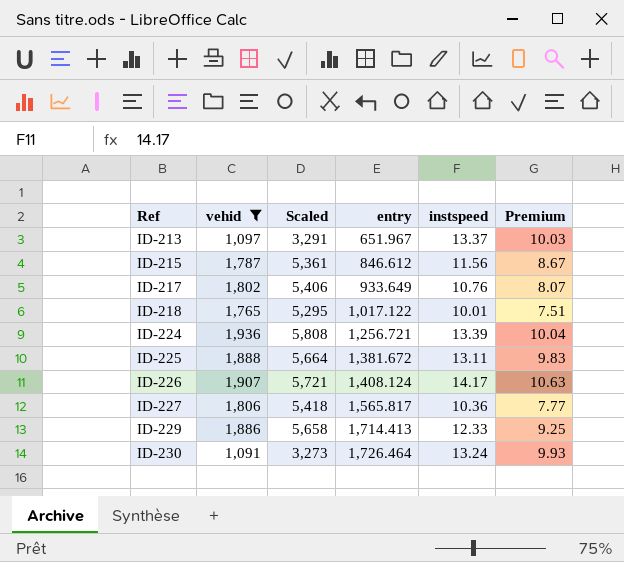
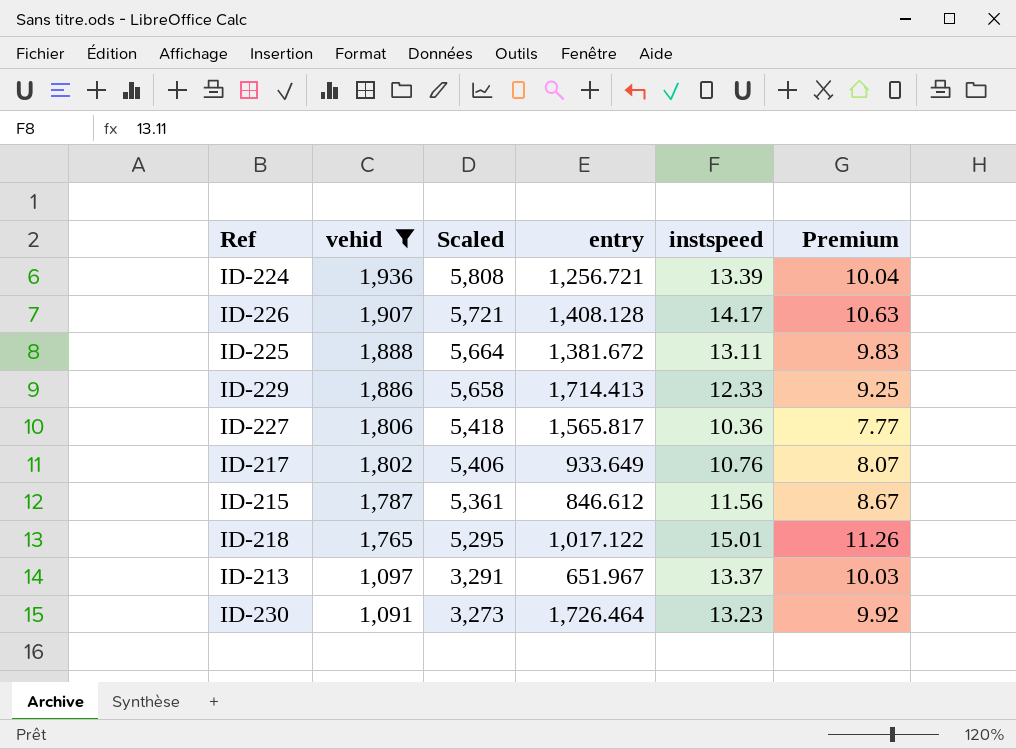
row order: Ref ascending -> vehid descending
ID-226 | entry: 1,408.124 -> 1,408.128
ID-218 | instspeed: 10.01 -> 15.01
ID-218 | Premium: 7.51 -> 11.26
ID-230 | instspeed: 13.24 -> 13.23
ID-230 | Premium: 9.93 -> 9.92

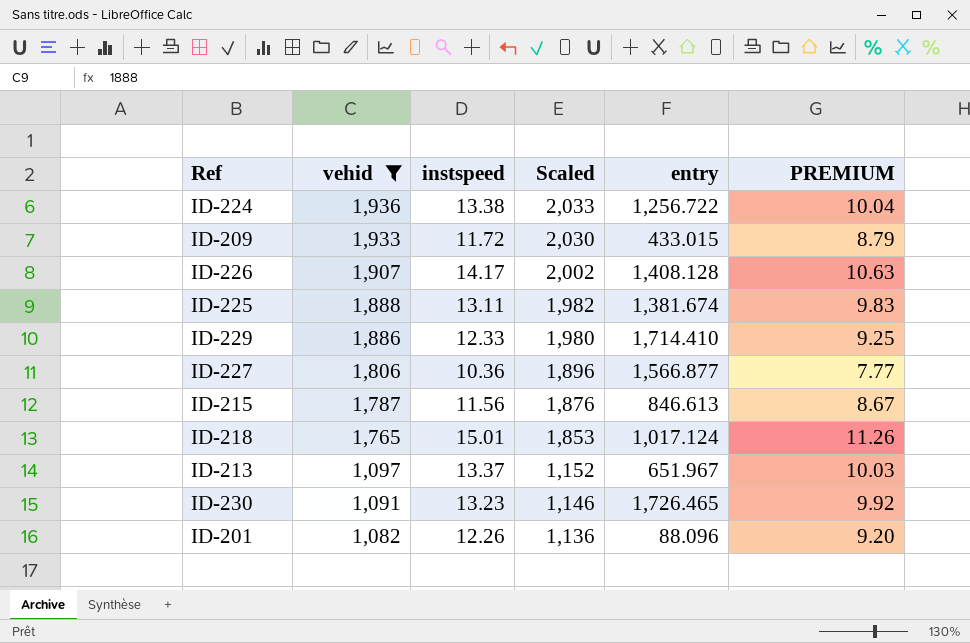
column instspeed | position: 5 -> 3
column Scaled | formula: [vehid] * 3 -> [vehid] * 1.05
column name: Premium -> PREMIUM
row ID-217: 1,802 | 5,406 | 933.649 | 10.76 | 8.07 -> none
ID-224 | instspeed: 13.39 -> 13.38
ID-224 | entry: 1,256.721 -> 1,256.722
row ID-209: none -> 1,933 | 11.72 | 2,030 | 433.015 | 8.79
ID-225 | entry: 1,381.672 -> 1,381.674
ID-229 | entry: 1,714.413 -> 1,714.410
ID-227 | entry: 1,565.817 -> 1,566.877
ID-215 | entry: 846.612 -> 846.613
ID-218 | entry: 1,017.122 -> 1,017.124
ID-230 | entry: 1,726.464 -> 1,726.465
row ID-201: none -> 1,082 | 12.26 | 1,136 | 88.096 | 9.20

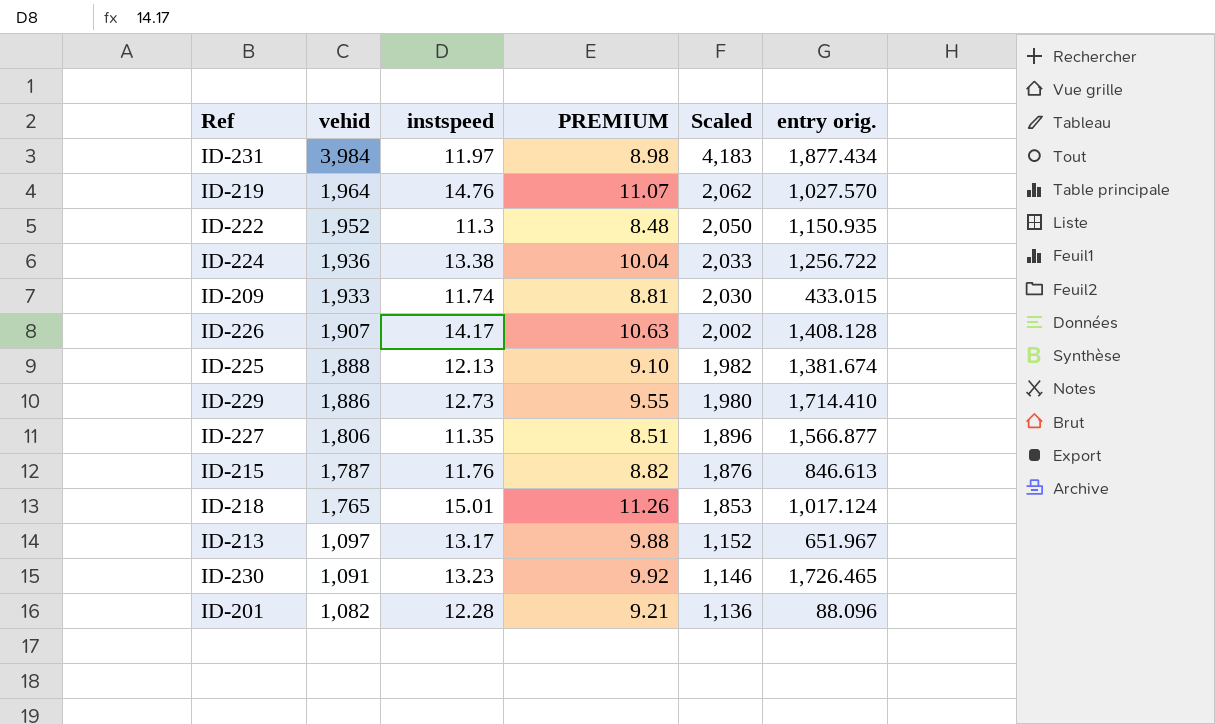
filter: vehid <= 1,936 -> none
column PREMIUM | position: 6 -> 4
column name: entry -> entry orig.
ID-209 | instspeed: 11.72 -> 11.74
ID-209 | PREMIUM: 8.79 -> 8.81
ID-225 | instspeed: 13.11 -> 12.13
ID-225 | PREMIUM: 9.83 -> 9.10
ID-229 | instspeed: 12.33 -> 12.73
ID-229 | PREMIUM: 9.25 -> 9.55
ID-227 | instspeed: 10.36 -> 11.35
ID-227 | PREMIUM: 7.77 -> 8.51
ID-215 | instspeed: 11.56 -> 11.76
ID-215 | PREMIUM: 8.67 -> 8.82
ID-213 | instspeed: 13.37 -> 13.17
ID-213 | PREMIUM: 10.03 -> 9.88
ID-201 | instspeed: 12.26 -> 12.28
ID-201 | PREMIUM: 9.20 -> 9.21

